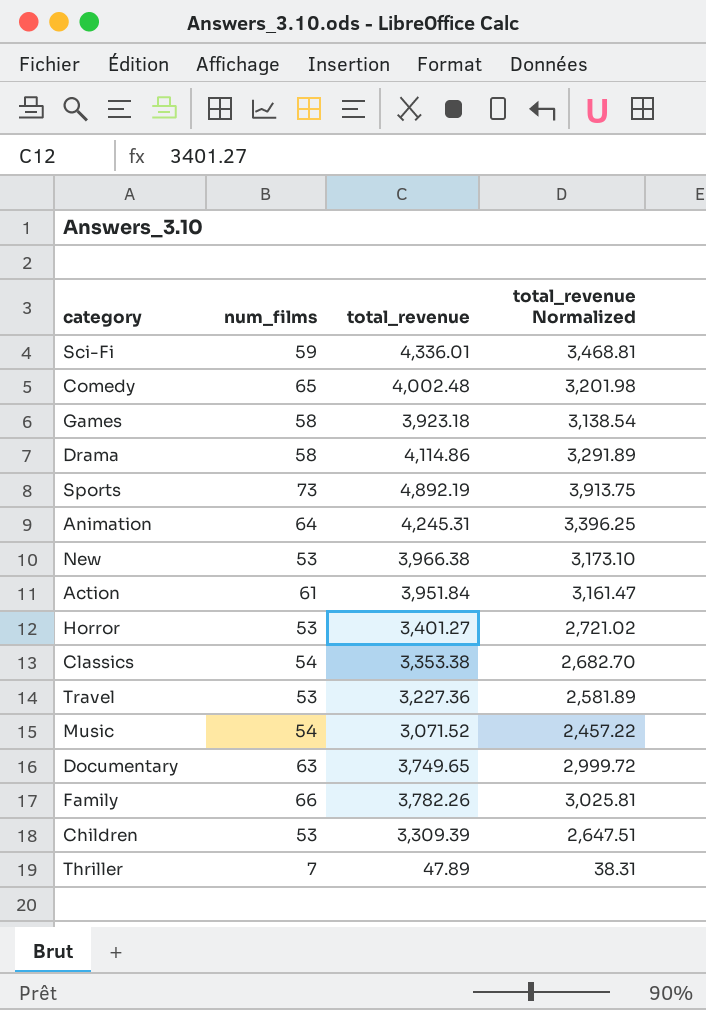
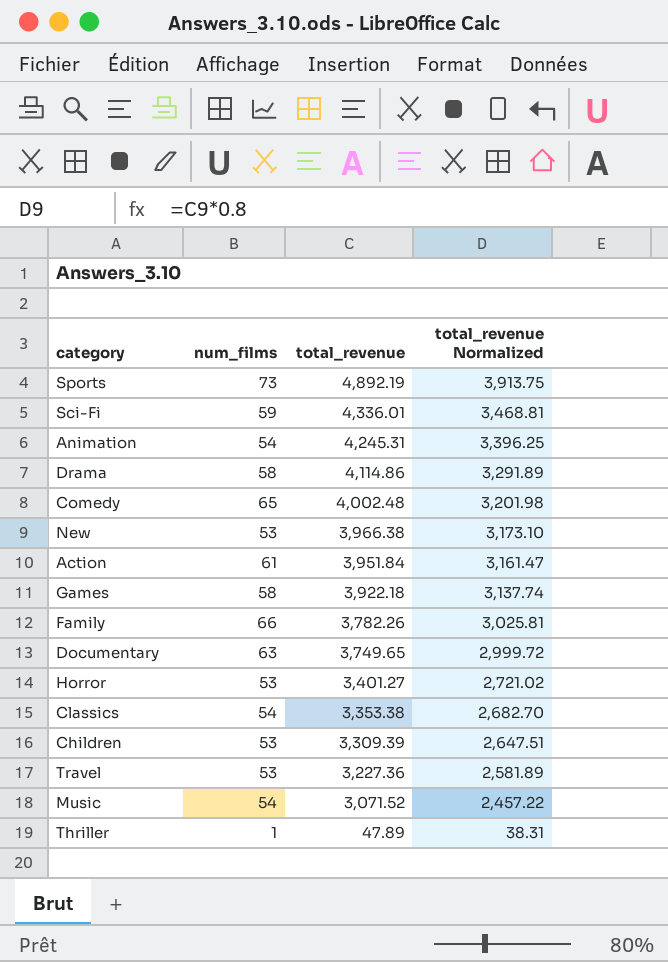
row order: none -> total_revenue descending
Animation | num_films: 64 -> 54
Games | total_revenue: 3,923.18 -> 3,922.18
Games | total_revenue Normalized: 3,138.54 -> 3,137.74
Thriller | num_films: 7 -> 1

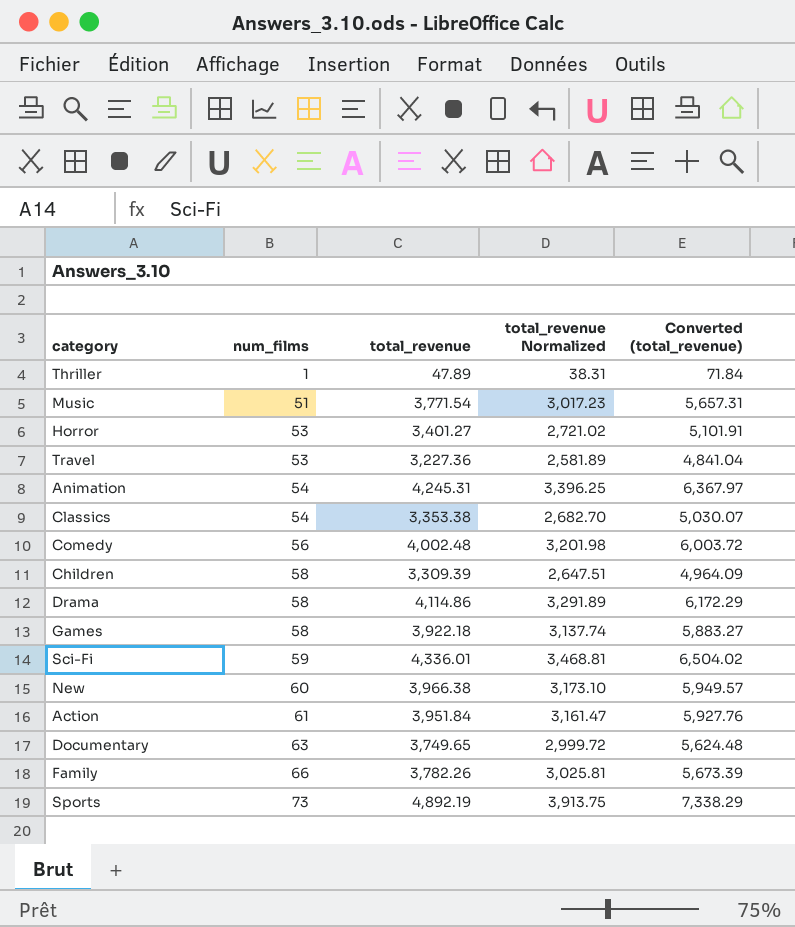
row order: total_revenue descending -> num_films ascending
column Converted (total_revenue) | formula: none -> [total_revenue] * 1.5
Music | num_films: 54 -> 51
Music | total_revenue: 3,071.52 -> 3,771.54
Music | total_revenue Normalized: 2,457.22 -> 3,017.23
Comedy | num_films: 65 -> 56
Children | num_films: 53 -> 58
New | num_films: 53 -> 60

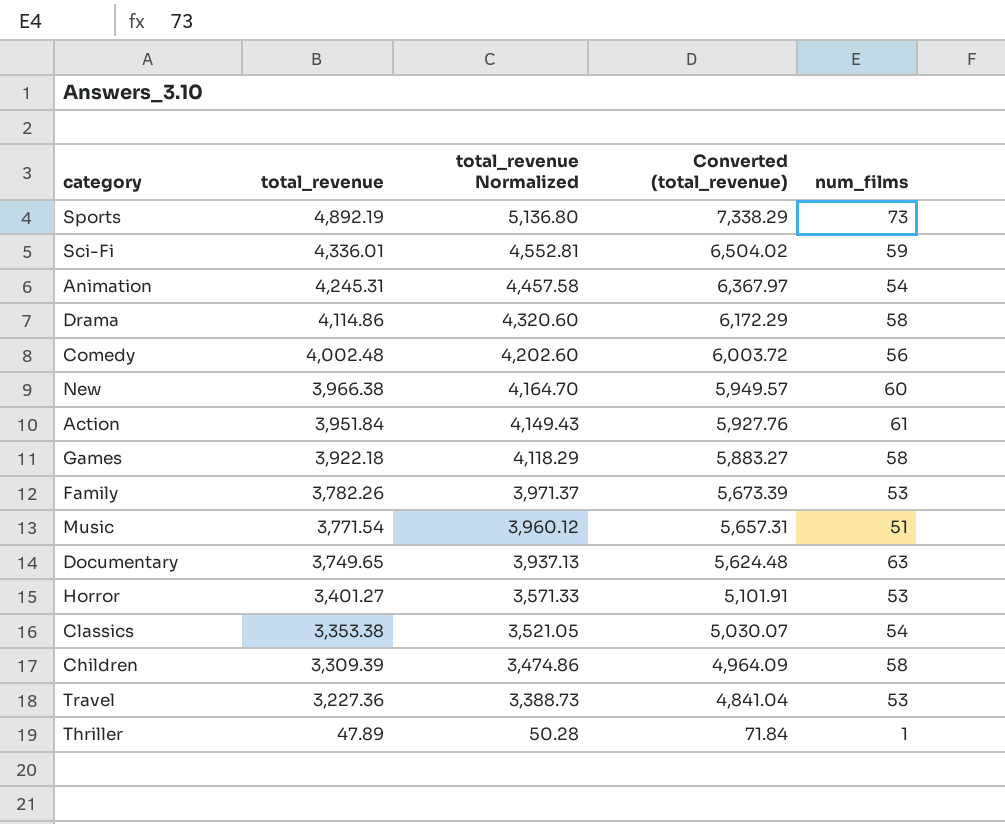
row order: num_films ascending -> total_revenue descending
column total_revenue Normalized | formula: [total_revenue] * 0.8 -> [total_revenue] * 1.05
column num_films | position: 2 -> 5
Family | num_films: 66 -> 53

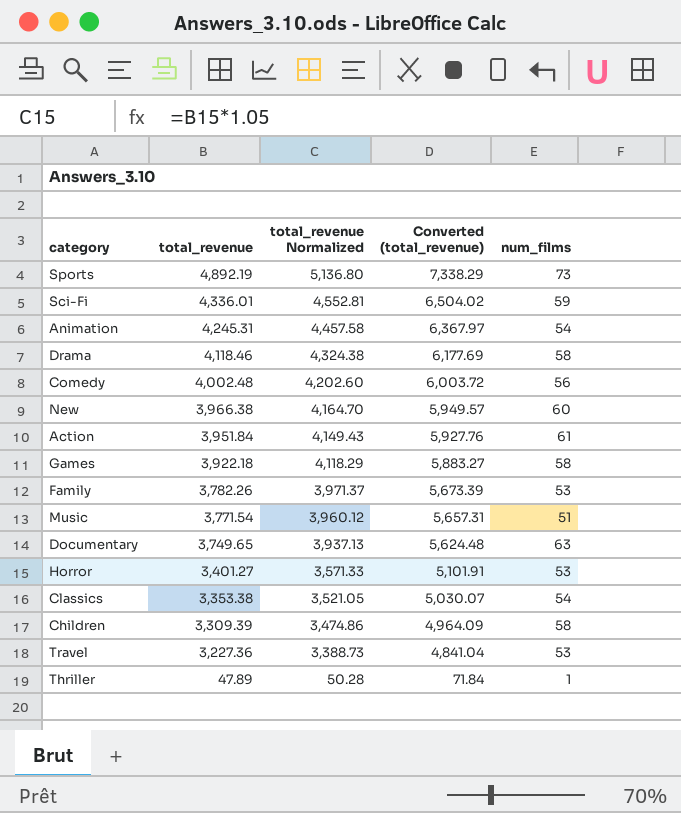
Drama | total_revenue: 4,114.86 -> 4,118.46
Drama | total_revenue Normalized: 4,320.60 -> 4,324.38
Drama | Converted (total_revenue): 6,172.29 -> 6,177.69

